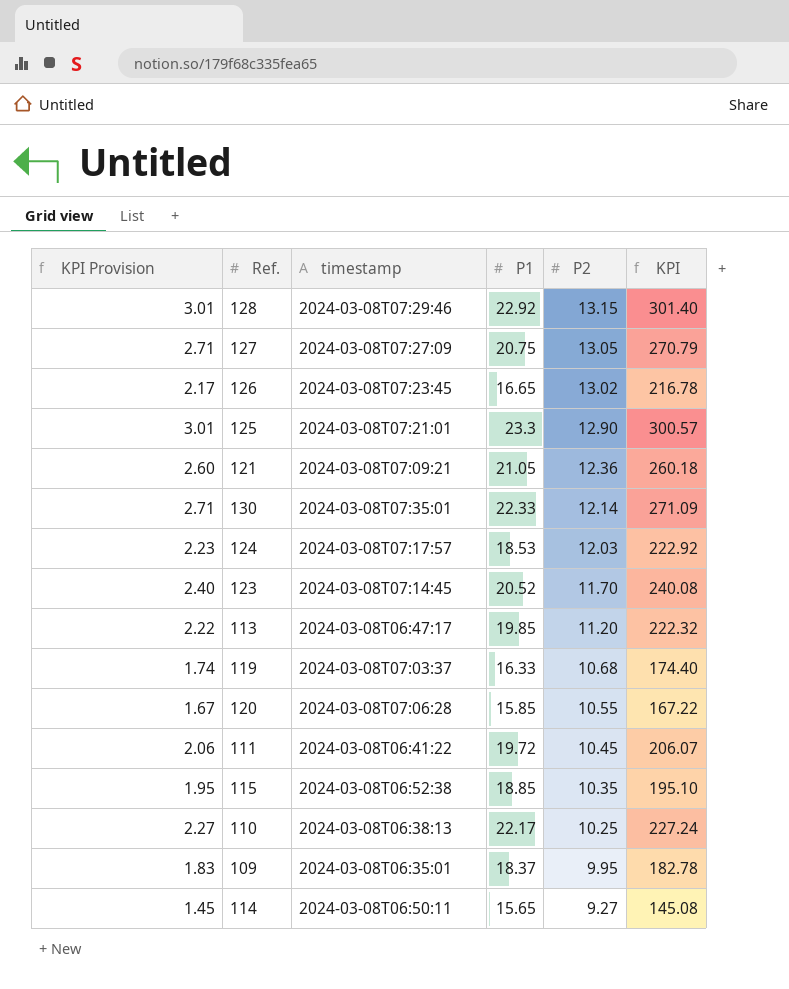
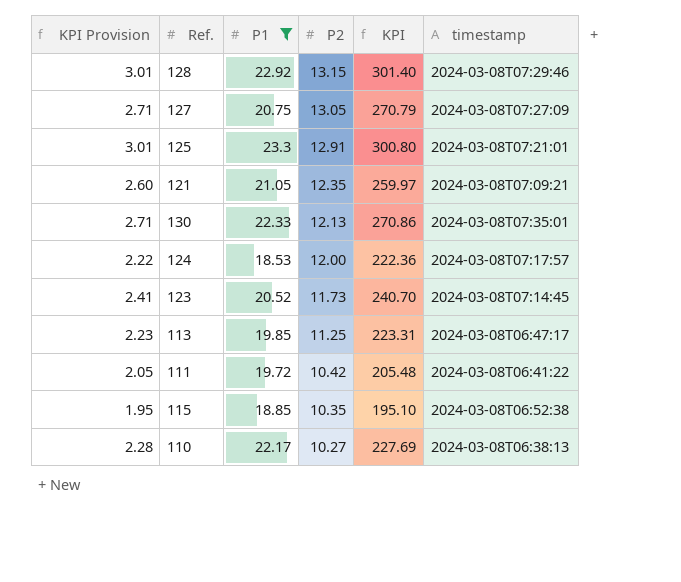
filter: none -> P1 >= 18.53
column timestamp | position: 3 -> 6
125 | P2: 12.90 -> 12.91
125 | KPI: 300.57 -> 300.80
121 | P2: 12.36 -> 12.35
121 | KPI: 260.18 -> 259.97
130 | P2: 12.14 -> 12.13
130 | KPI: 271.09 -> 270.86
124 | KPI Provision: 2.23 -> 2.22
124 | P2: 12.03 -> 12.00
124 | KPI: 222.92 -> 222.36
123 | KPI Provision: 2.40 -> 2.41
123 | P2: 11.70 -> 11.73
123 | KPI: 240.08 -> 240.70
113 | KPI Provision: 2.22 -> 2.23
113 | P2: 11.20 -> 11.25
113 | KPI: 222.32 -> 223.31
111 | KPI Provision: 2.06 -> 2.05
111 | P2: 10.45 -> 10.42
111 | KPI: 206.07 -> 205.48
110 | KPI Provision: 2.27 -> 2.28
110 | P2: 10.25 -> 10.27
110 | KPI: 227.24 -> 227.69

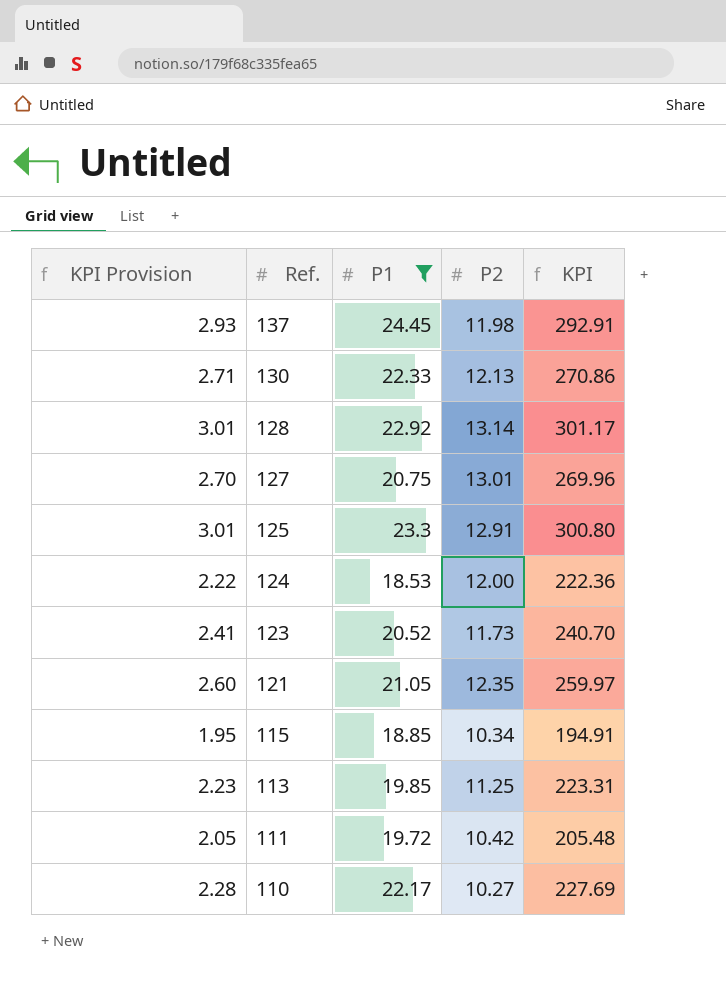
row order: P2 descending -> Ref. descending
column timestamp | position: 6 -> none
row 137: none -> 2.93 | 24.45 | 11.98 | 292.91
128 | P2: 13.15 -> 13.14
128 | KPI: 301.40 -> 301.17
127 | KPI Provision: 2.71 -> 2.70
127 | P2: 13.05 -> 13.01
127 | KPI: 270.79 -> 269.96
115 | P2: 10.35 -> 10.34
115 | KPI: 195.10 -> 194.91

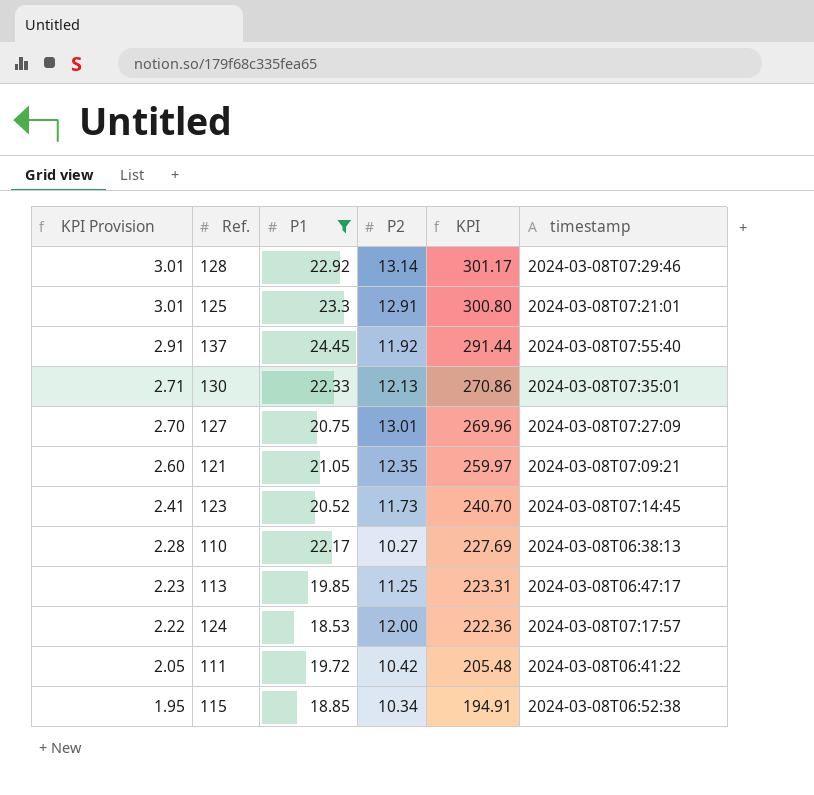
row order: Ref. descending -> KPI Provision descending
column timestamp | position: none -> 6
137 | KPI Provision: 2.93 -> 2.91
137 | P2: 11.98 -> 11.92
137 | KPI: 292.91 -> 291.44

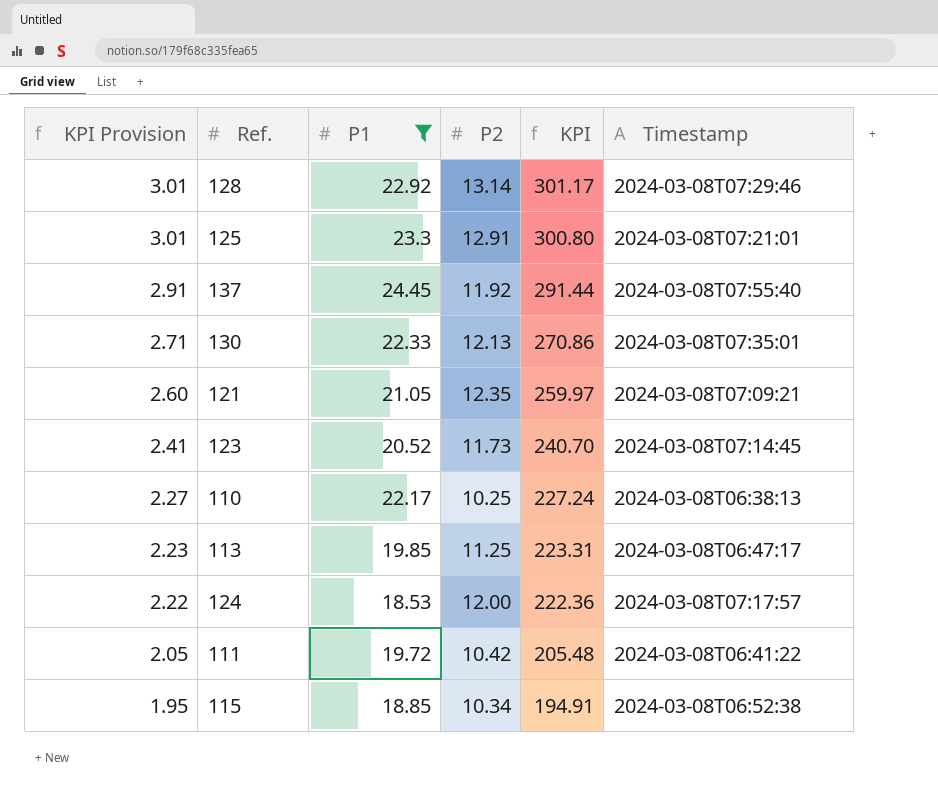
column name: timestamp -> Timestamp
row 127: 2.70 | 20.75 | 13.01 | 269.96 | 2024-03-08T07:27:09 -> none
110 | KPI Provision: 2.28 -> 2.27
110 | P2: 10.27 -> 10.25
110 | KPI: 227.69 -> 227.24

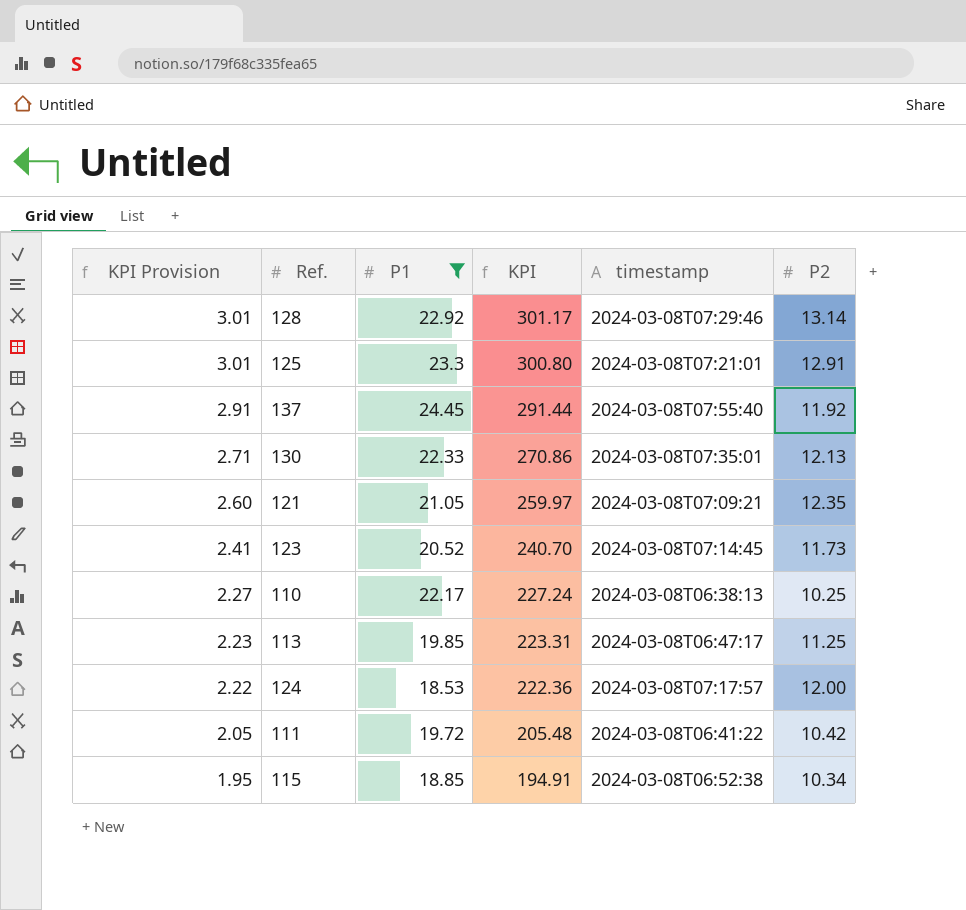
column name: Timestamp -> timestamp
column P2 | position: 4 -> 6

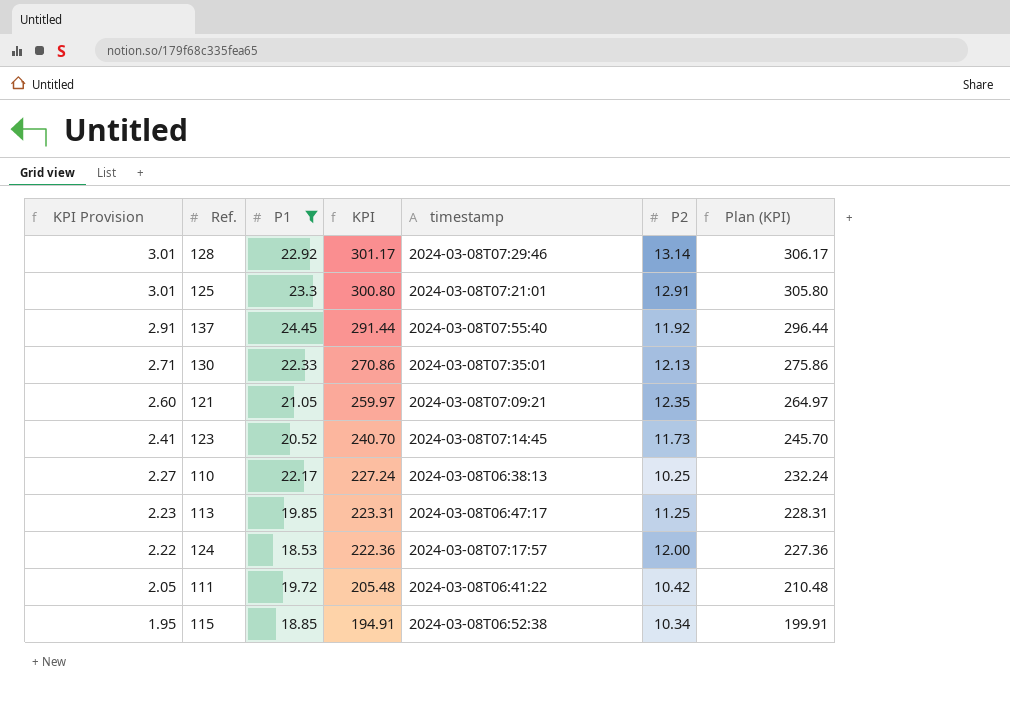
column Plan (KPI) | formula: none -> [KPI] + 5

